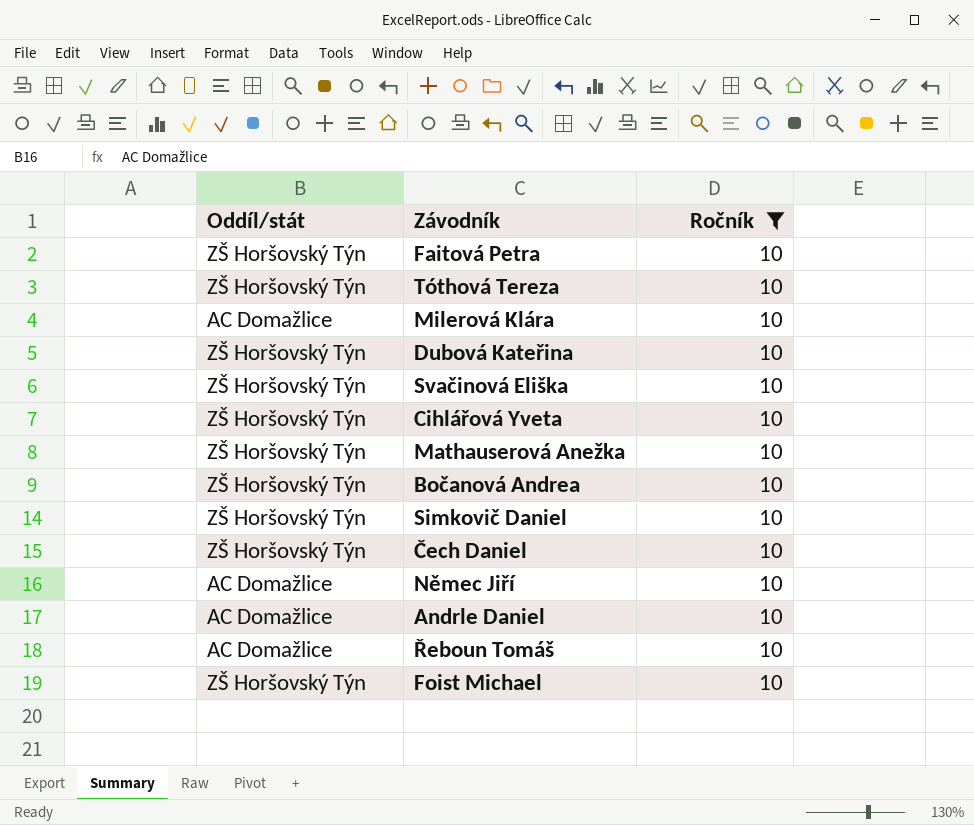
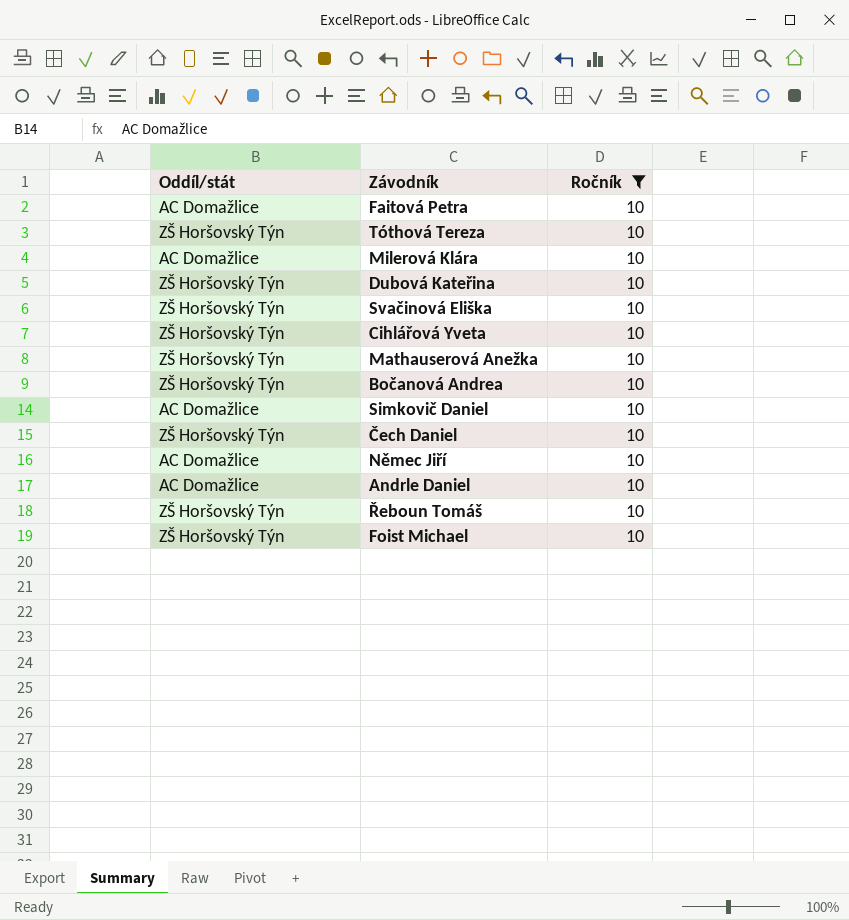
Faitová Petra | Oddíl/stát: ZŠ Horšovský Týn -> AC Domažlice
Simkovič Daniel | Oddíl/stát: ZŠ Horšovský Týn -> AC Domažlice
Řeboun Tomáš | Oddíl/stát: AC Domažlice -> ZŠ Horšovský Týn

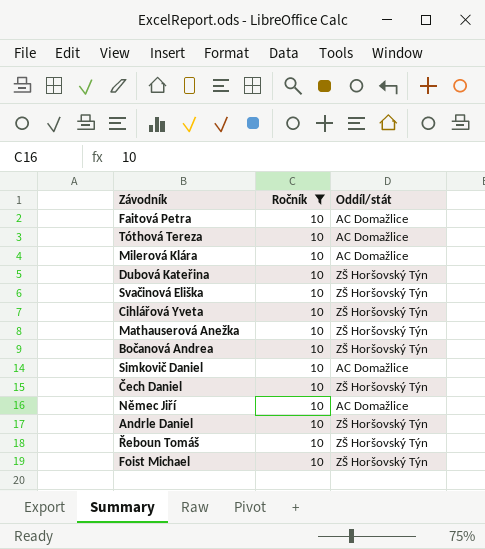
column Oddíl/stát | position: 1 -> 3
Tóthová Tereza | Oddíl/stát: ZŠ Horšovský Týn -> AC Domažlice
Andrle Daniel | Oddíl/stát: AC Domažlice -> ZŠ Horšovský Týn

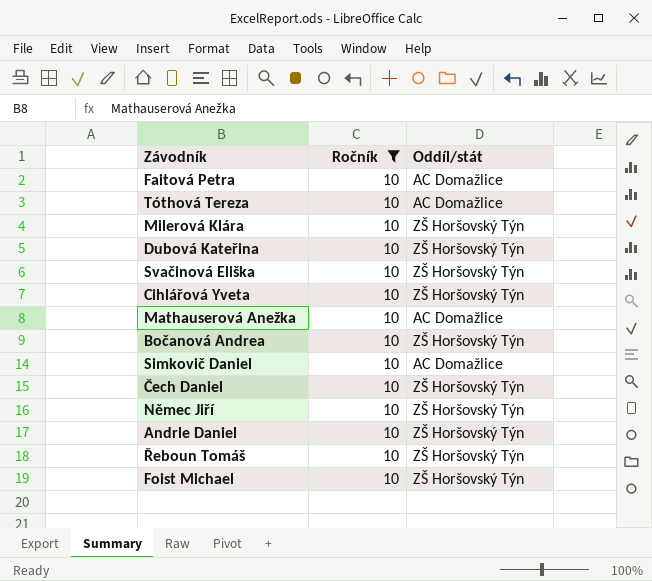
Milerová Klára | Oddíl/stát: AC Domažlice -> ZŠ Horšovský Týn
Mathauserová Anežka | Oddíl/stát: ZŠ Horšovský Týn -> AC Domažlice
Němec Jiří | Oddíl/stát: AC Domažlice -> ZŠ Horšovský Týn

